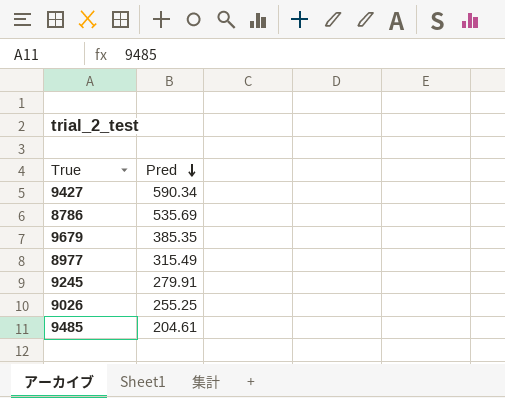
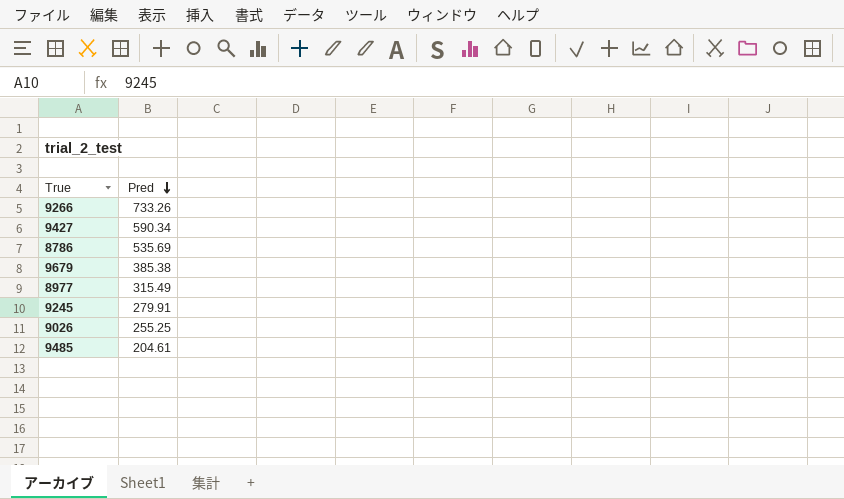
row 9266: none -> 733.26
9679 | Pred: 385.35 -> 385.38

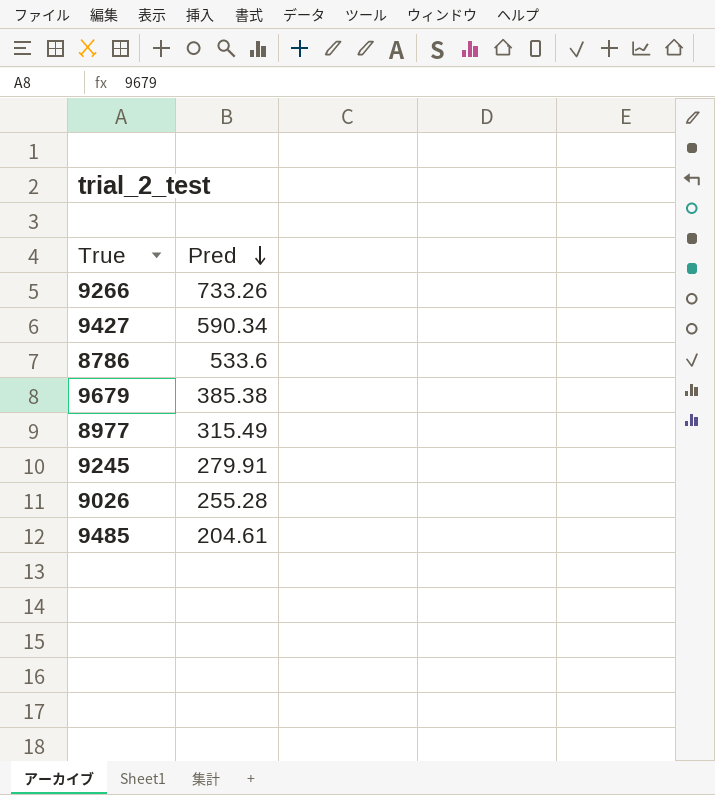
8786 | Pred: 535.69 -> 533.6
9026 | Pred: 255.25 -> 255.28

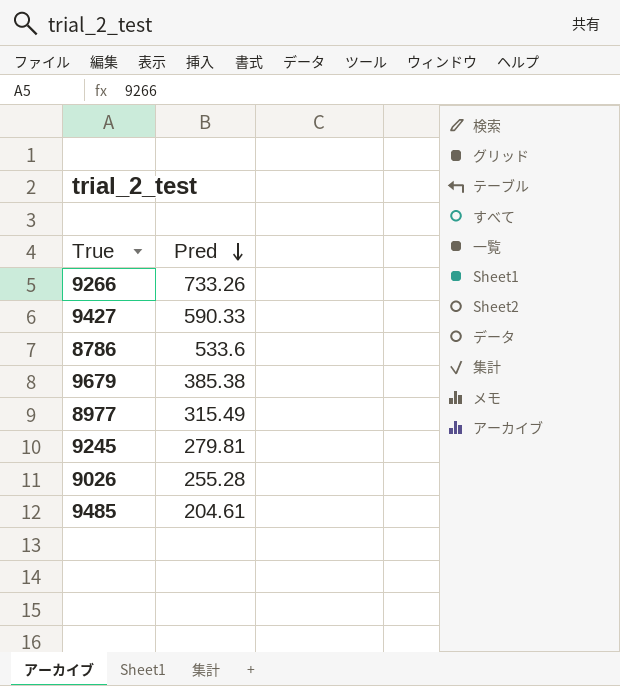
9427 | Pred: 590.34 -> 590.33
9245 | Pred: 279.91 -> 279.81

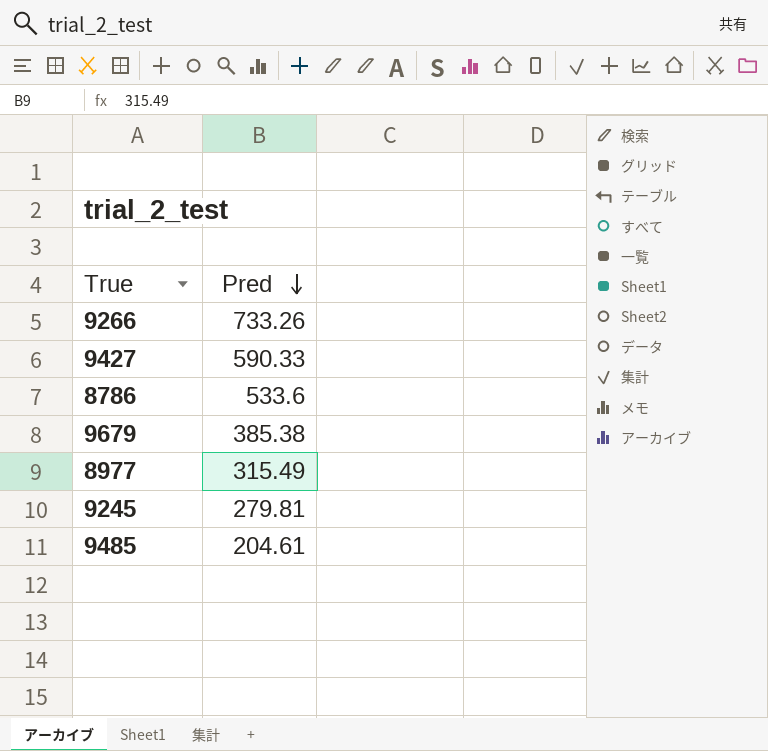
row 9026: 255.28 -> none

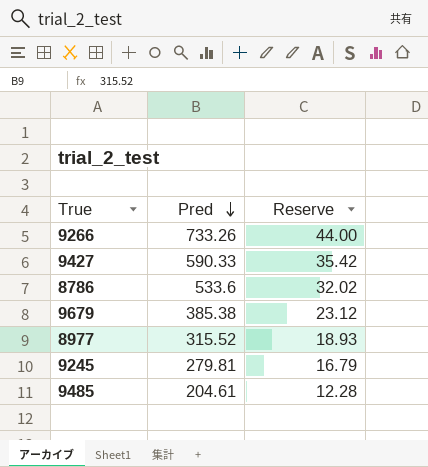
column Reserve | formula: none -> [Pred] * 0.06
8977 | Pred: 315.49 -> 315.52

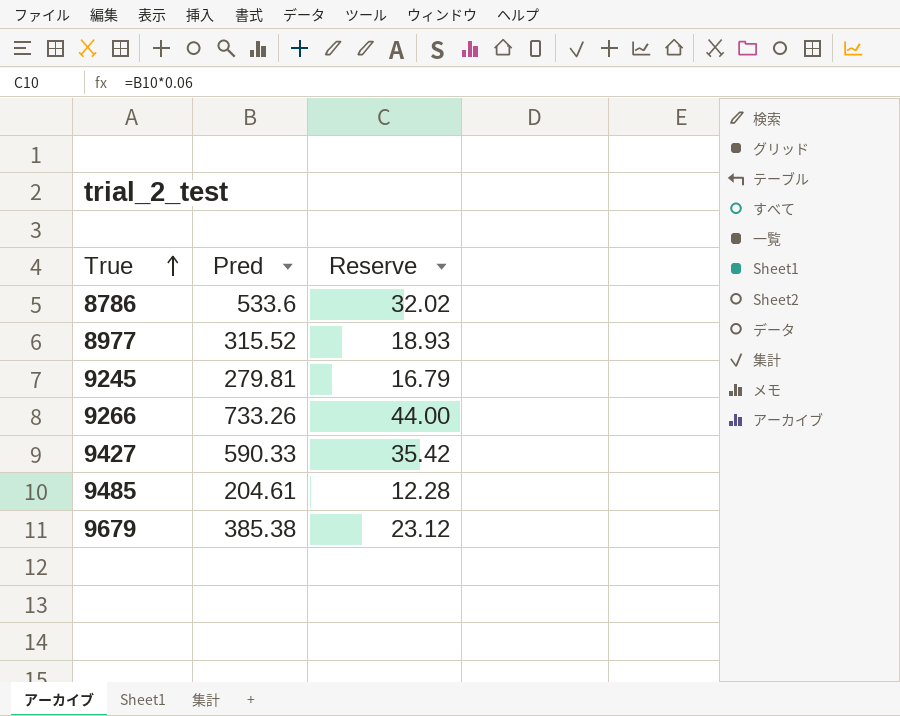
row order: Pred descending -> True ascending

